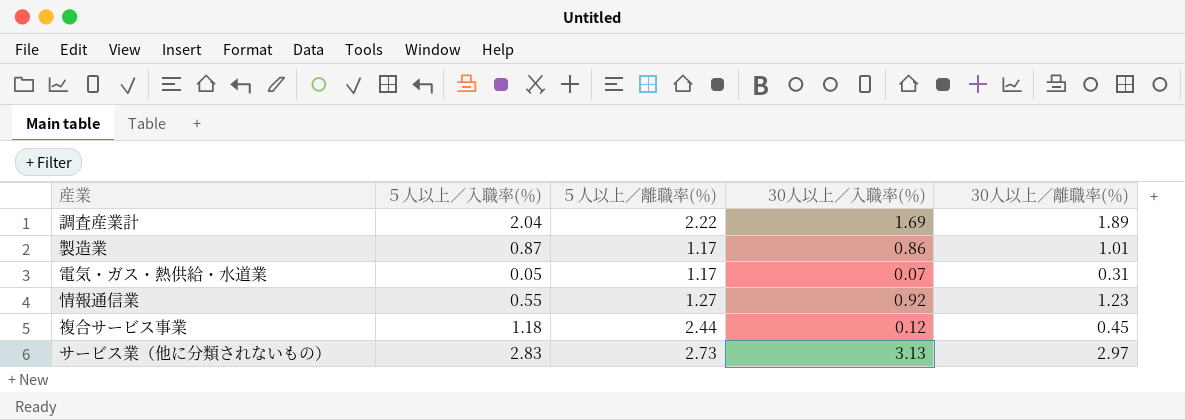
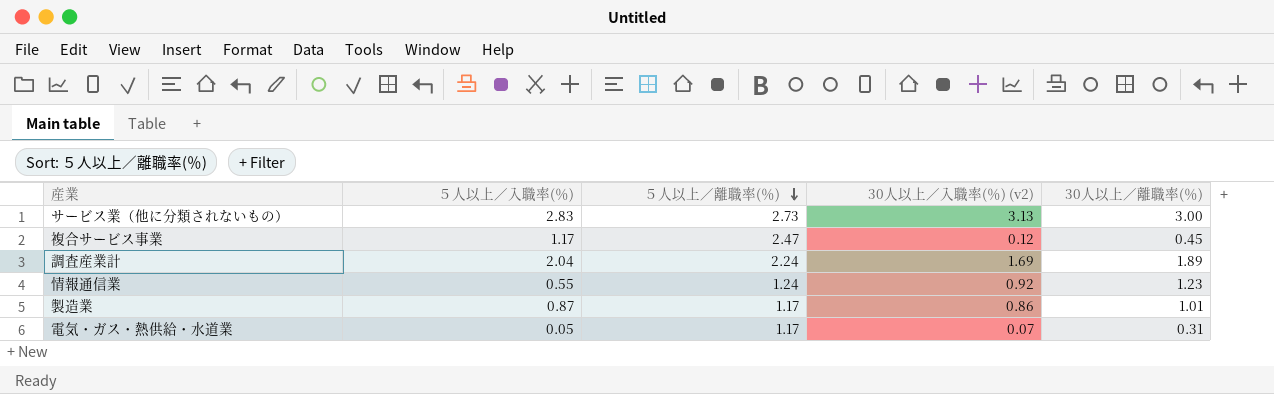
row order: none -> ５人以上／離職率(％) descending
column name: 30人以上／入職率(％) -> 30人以上／入職率(％) (v2)
サービス業（他に分類されないもの） | 30人以上／離職率(％): 2.97 -> 3.00
複合サービス事業 | ５人以上／入職率(％): 1.18 -> 1.17
複合サービス事業 | ５人以上／離職率(％): 2.44 -> 2.47
調査産業計 | ５人以上／離職率(％): 2.22 -> 2.24
情報通信業 | ５人以上／離職率(％): 1.27 -> 1.24

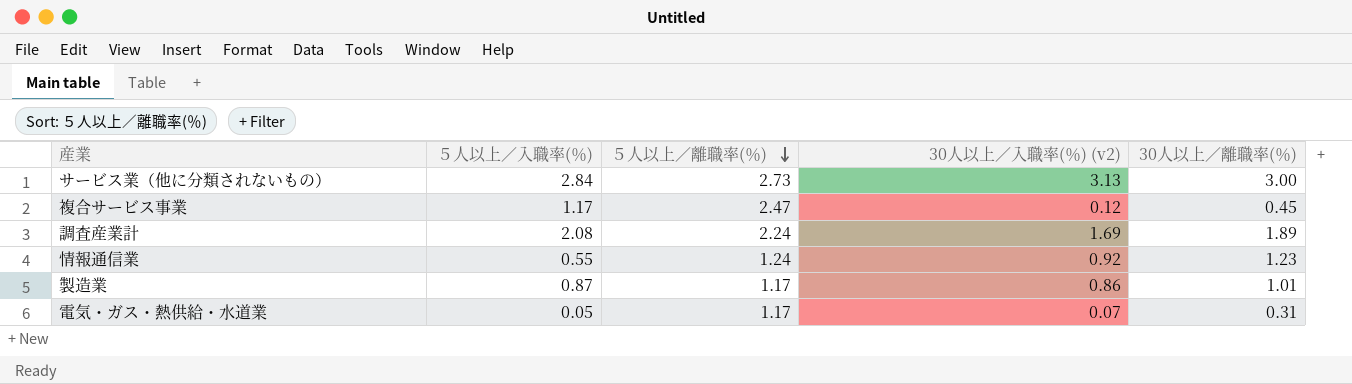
サービス業（他に分類されないもの） | ５人以上／入職率(％): 2.83 -> 2.84
調査産業計 | ５人以上／入職率(％): 2.04 -> 2.08

